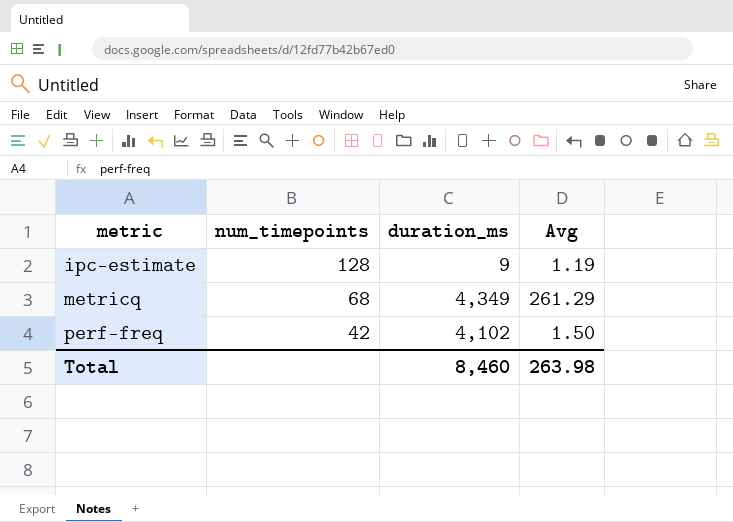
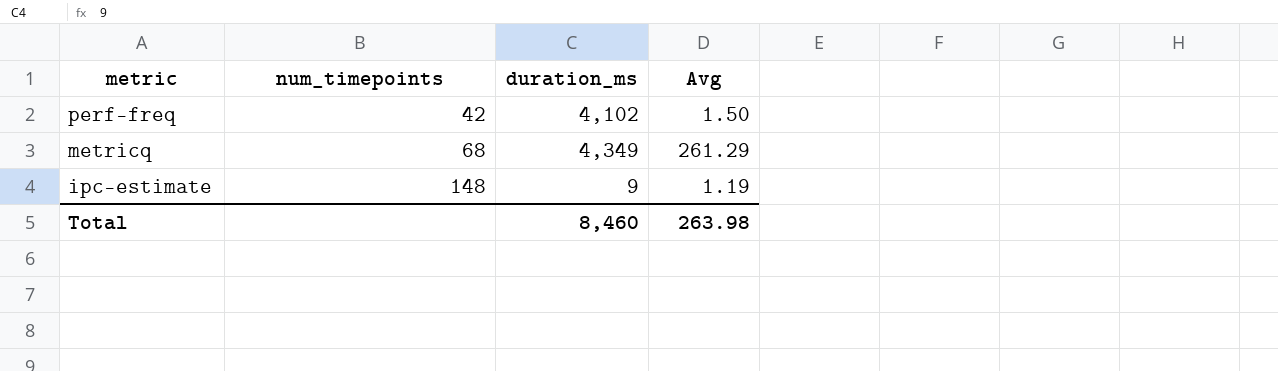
row order: metric ascending -> metric descending
ipc-estimate | num_timepoints: 128 -> 148

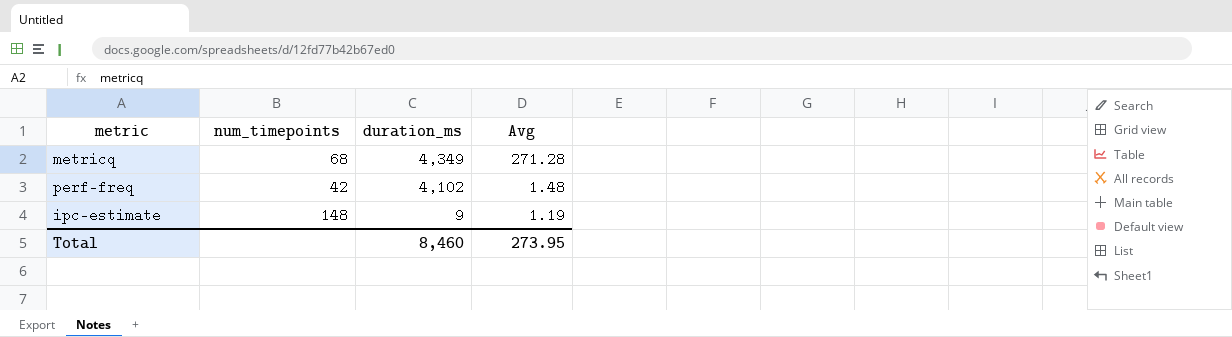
row order: metric descending -> duration_ms descending
metricq | Avg: 261.29 -> 271.28
perf-freq | Avg: 1.50 -> 1.48
Total | Avg: 263.98 -> 273.95

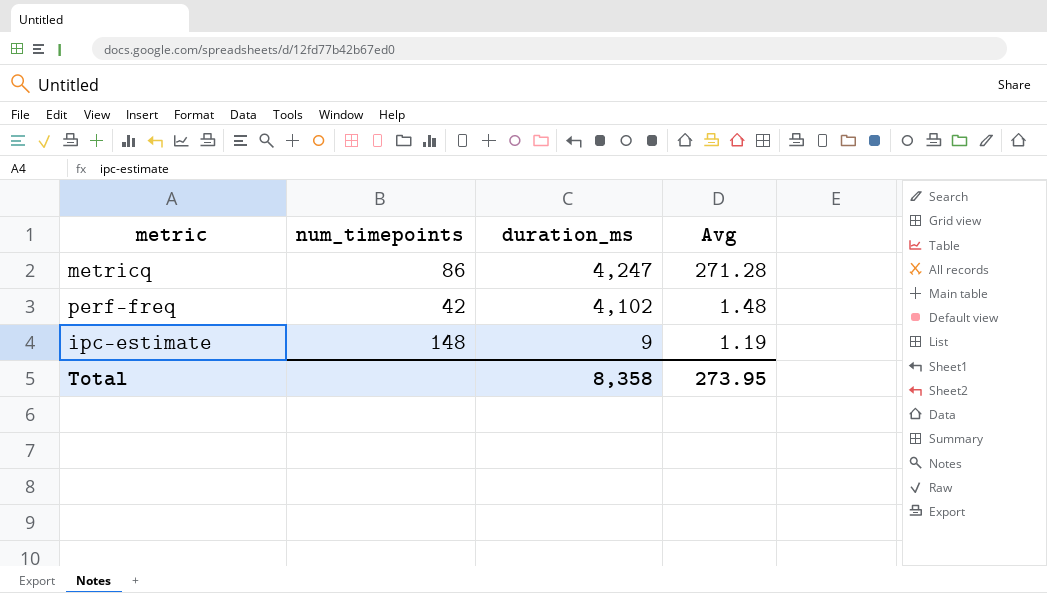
metricq | num_timepoints: 68 -> 86
metricq | duration_ms: 4,349 -> 4,247
Total | duration_ms: 8,460 -> 8,358

